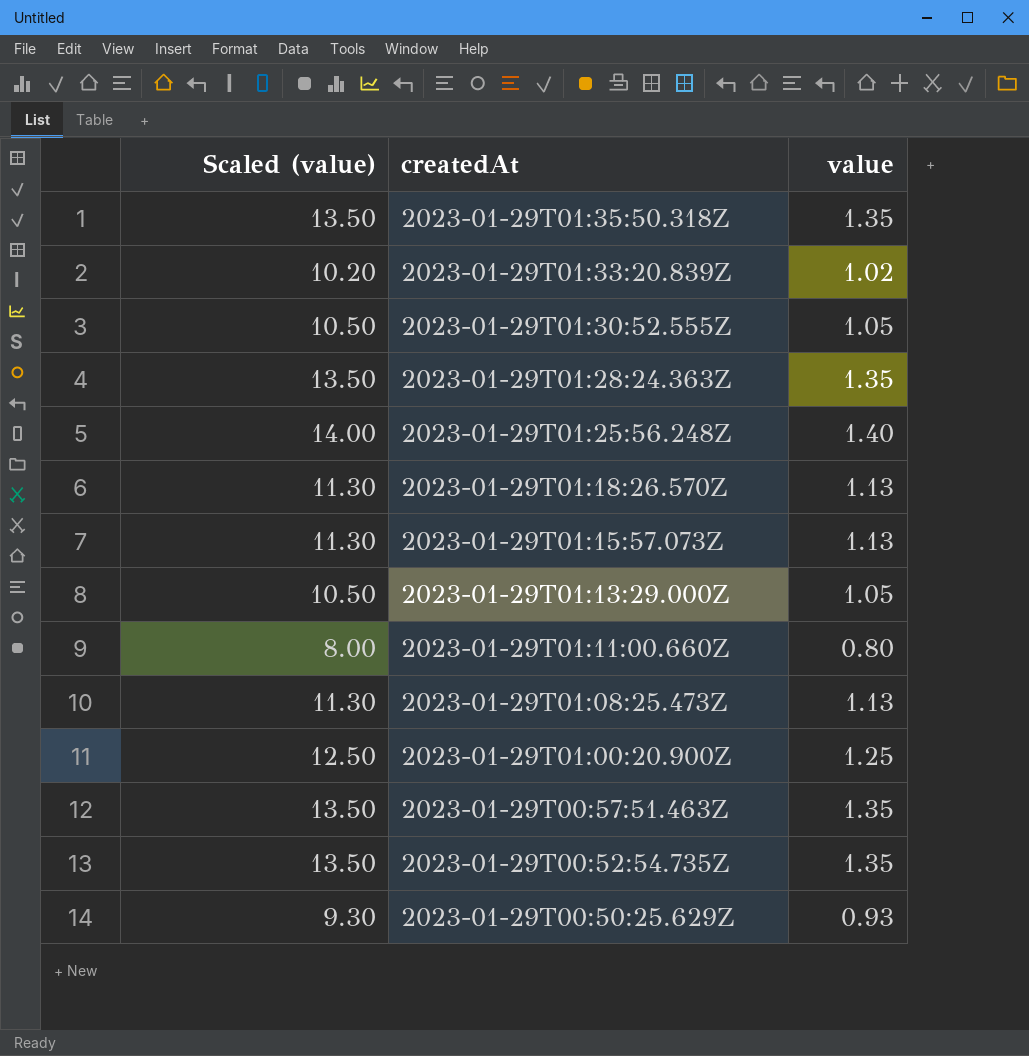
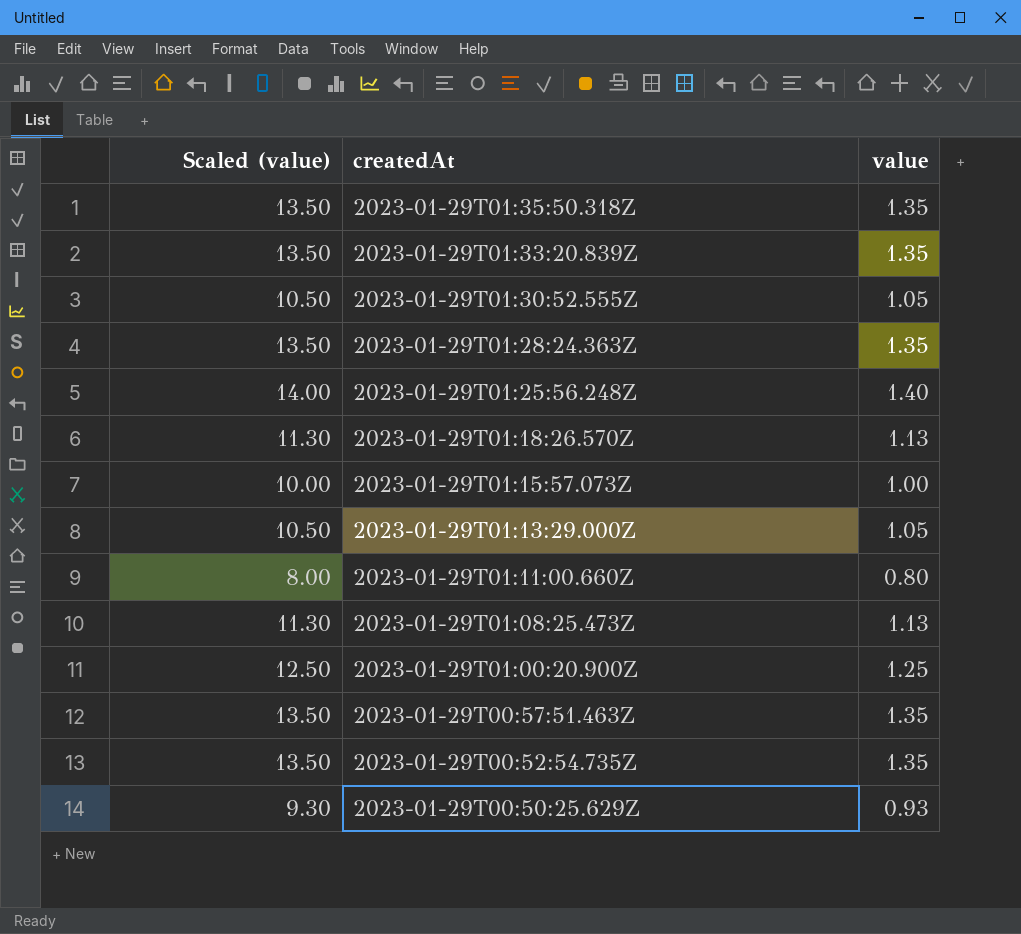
2023-01-29T01:33:20.839Z | Scaled (value): 10.20 -> 13.50
2023-01-29T01:33:20.839Z | value: 1.02 -> 1.35
2023-01-29T01:15:57.073Z | Scaled (value): 11.30 -> 10.00
2023-01-29T01:15:57.073Z | value: 1.13 -> 1.00

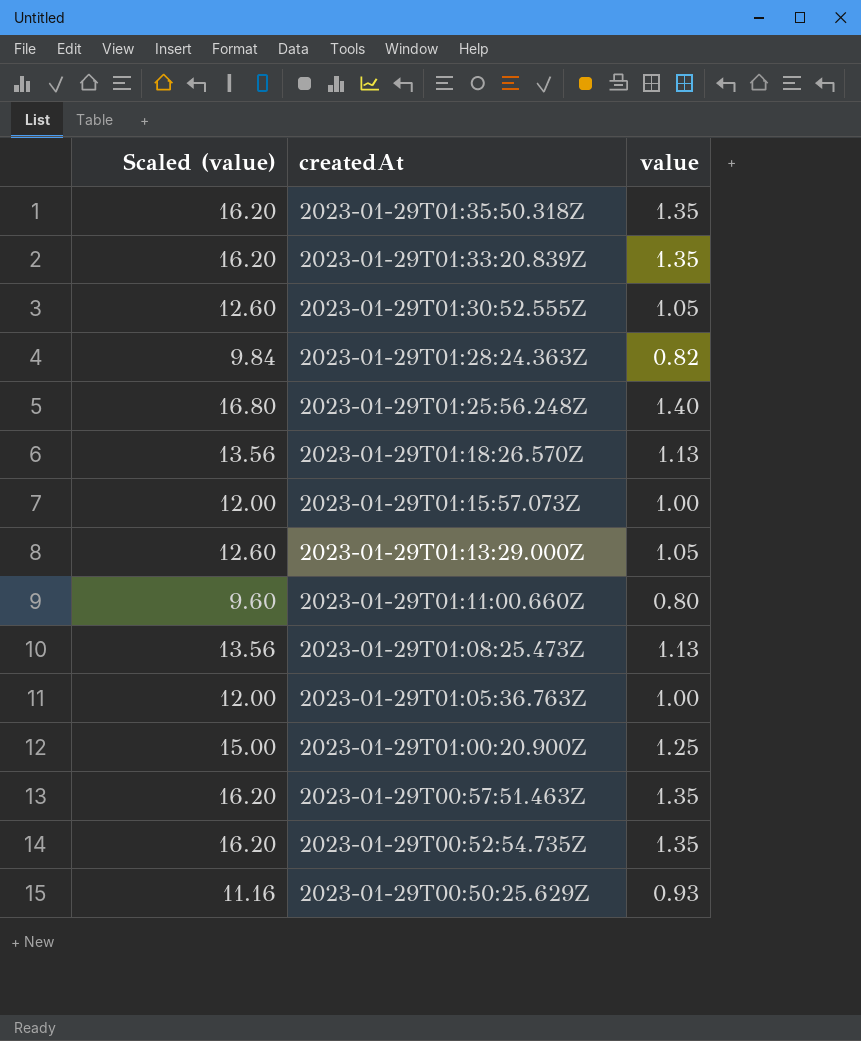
column Scaled (value) | formula: [value] * 10 -> [value] * 12
2023-01-29T01:28:24.363Z | value: 1.35 -> 0.82
row 2023-01-29T01:05:36.763Z: none -> 12.00 | 1.00

